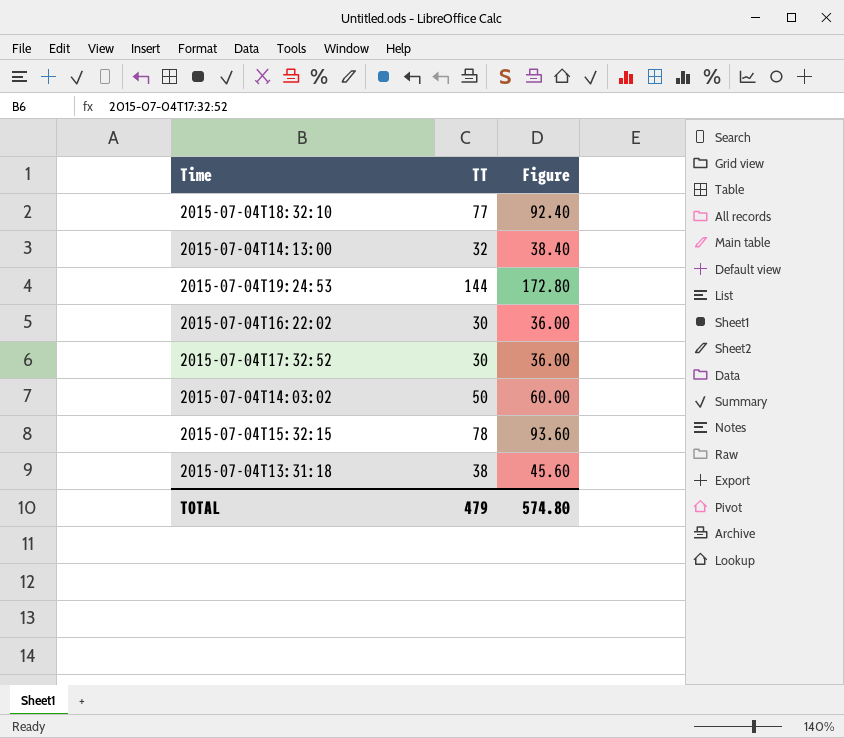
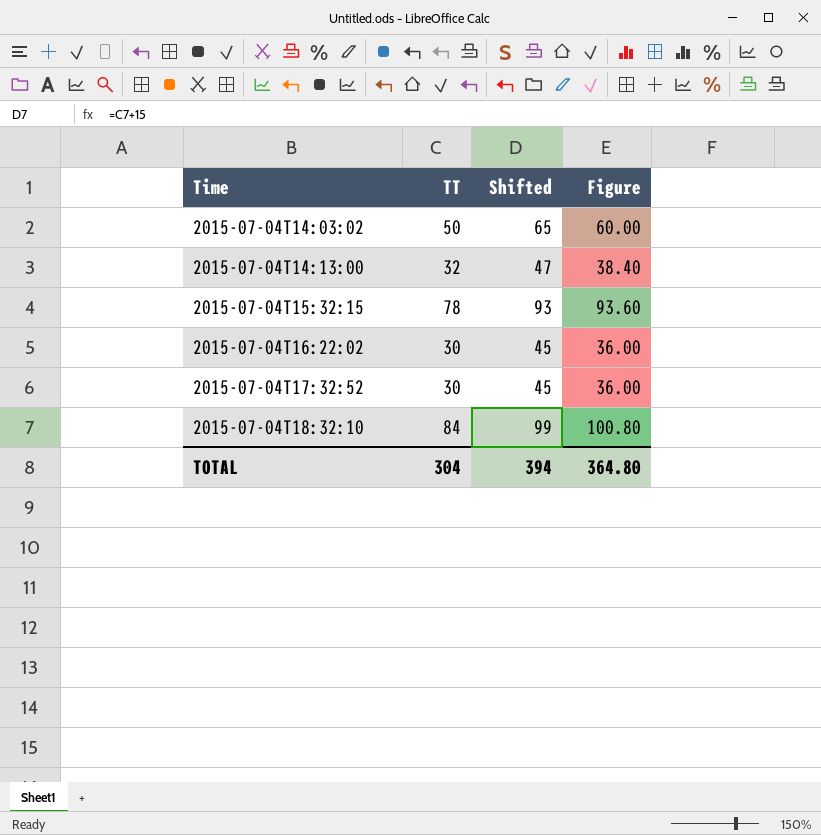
row order: none -> Time ascending
column Shifted | formula: none -> [TT] + 15
row 2015-07-04T19:24:53: 144 | 172.80 -> none
row 2015-07-04T13:31:18: 38 | 45.60 -> none
2015-07-04T18:32:10 | TT: 77 -> 84
2015-07-04T18:32:10 | Figure: 92.40 -> 100.80
TOTAL | TT: 479 -> 304
TOTAL | Figure: 574.80 -> 364.80

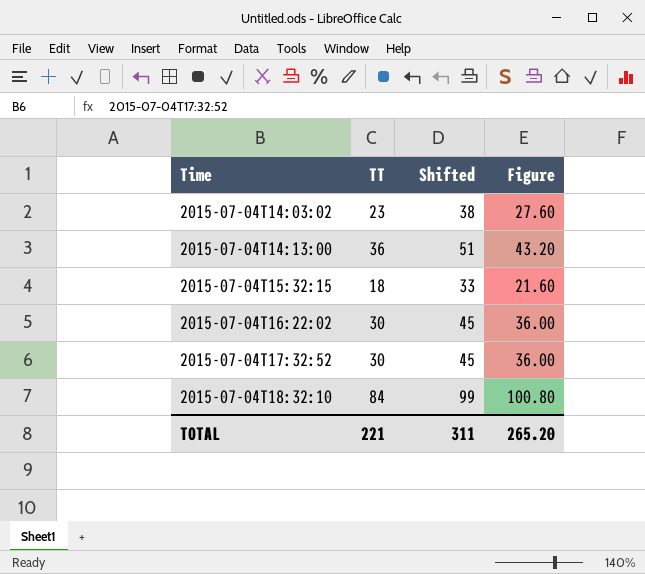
2015-07-04T14:03:02 | TT: 50 -> 23
2015-07-04T14:03:02 | Shifted: 65 -> 38
2015-07-04T14:03:02 | Figure: 60.00 -> 27.60
2015-07-04T14:13:00 | TT: 32 -> 36
2015-07-04T14:13:00 | Shifted: 47 -> 51
2015-07-04T14:13:00 | Figure: 38.40 -> 43.20
2015-07-04T15:32:15 | TT: 78 -> 18
2015-07-04T15:32:15 | Shifted: 93 -> 33
2015-07-04T15:32:15 | Figure: 93.60 -> 21.60
TOTAL | TT: 304 -> 221
TOTAL | Shifted: 394 -> 311
TOTAL | Figure: 364.80 -> 265.20

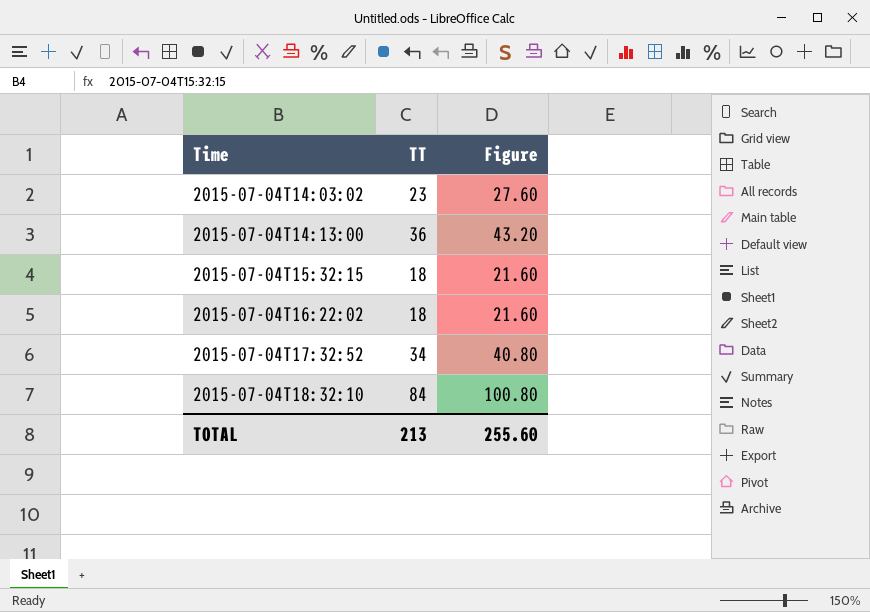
column Shifted | formula: [TT] + 15 -> none
2015-07-04T16:22:02 | TT: 30 -> 18
2015-07-04T16:22:02 | Figure: 36.00 -> 21.60
2015-07-04T17:32:52 | TT: 30 -> 34
2015-07-04T17:32:52 | Figure: 36.00 -> 40.80
TOTAL | TT: 221 -> 213
TOTAL | Figure: 265.20 -> 255.60

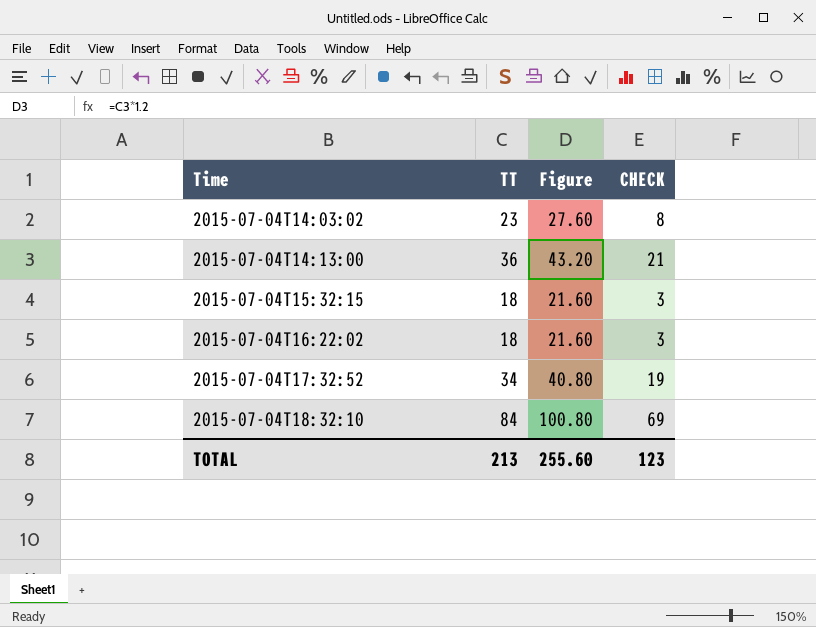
column CHECK | formula: none -> [TT] - 15

